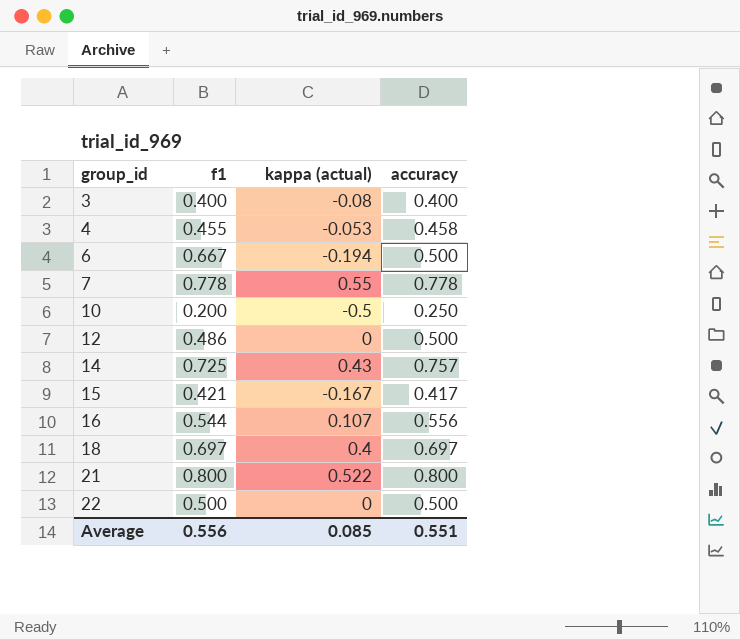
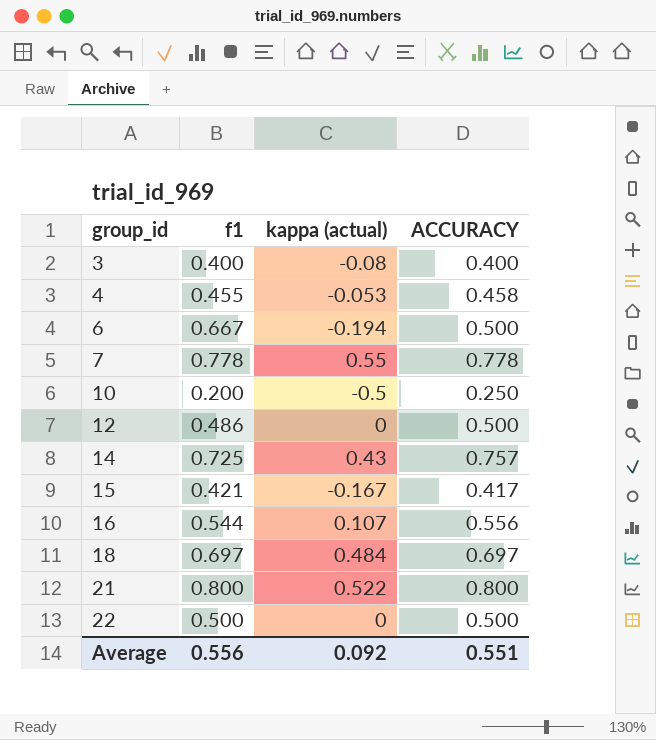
column name: accuracy -> ACCURACY
18 | kappa (actual): 0.4 -> 0.484
Average | kappa (actual): 0.085 -> 0.092

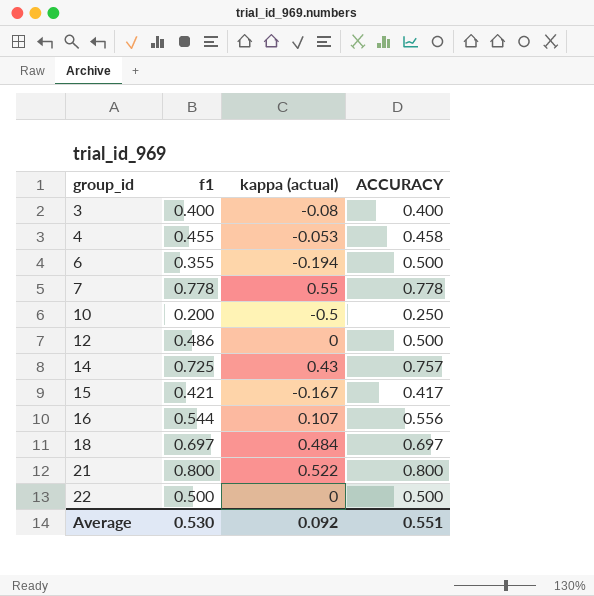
6 | f1: 0.667 -> 0.355
Average | f1: 0.556 -> 0.530

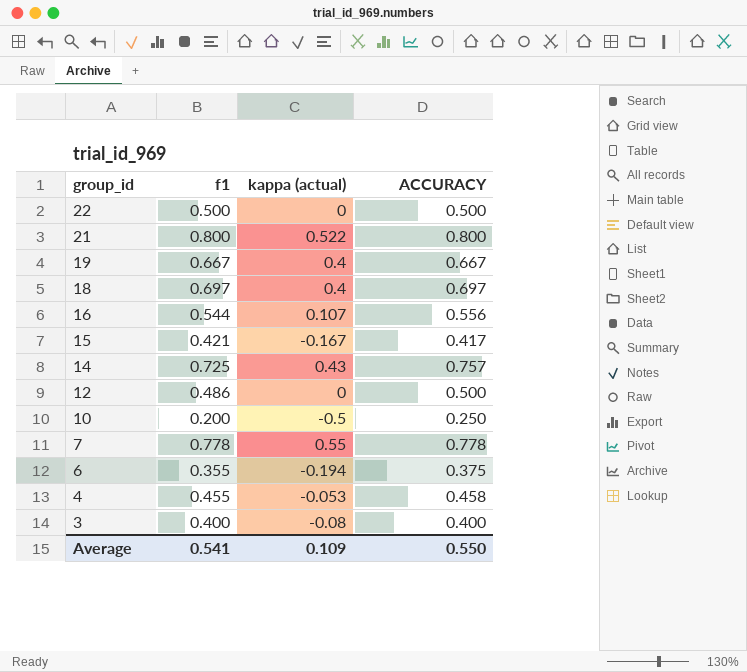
row order: group_id ascending -> group_id descending
row 19: none -> 0.667 | 0.4 | 0.667
18 | kappa (actual): 0.484 -> 0.4
6 | ACCURACY: 0.500 -> 0.375
Average | f1: 0.530 -> 0.541
Average | kappa (actual): 0.092 -> 0.109
Average | ACCURACY: 0.551 -> 0.550

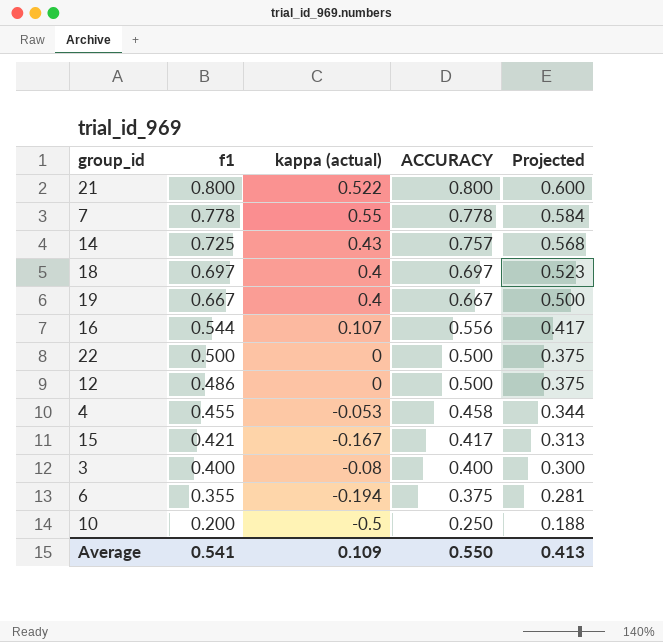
row order: group_id descending -> f1 descending
column Projected | formula: none -> [ACCURACY] * 0.75

